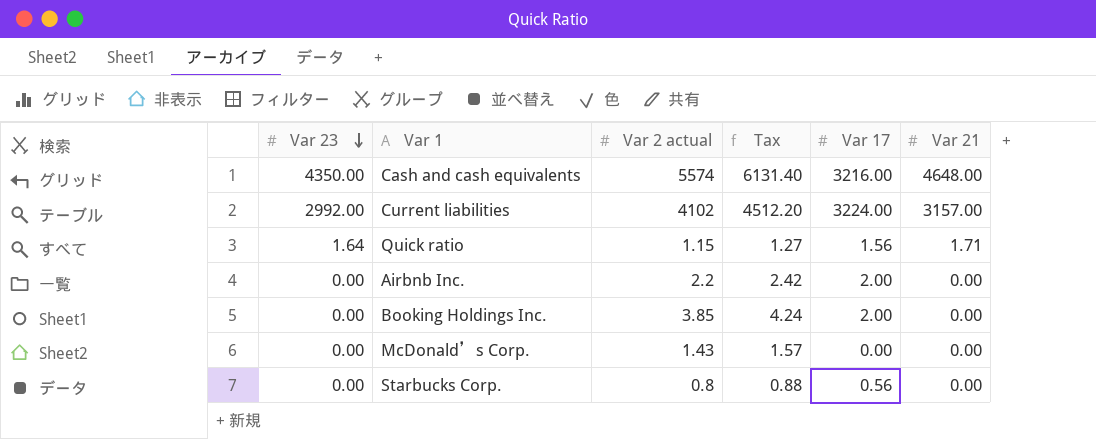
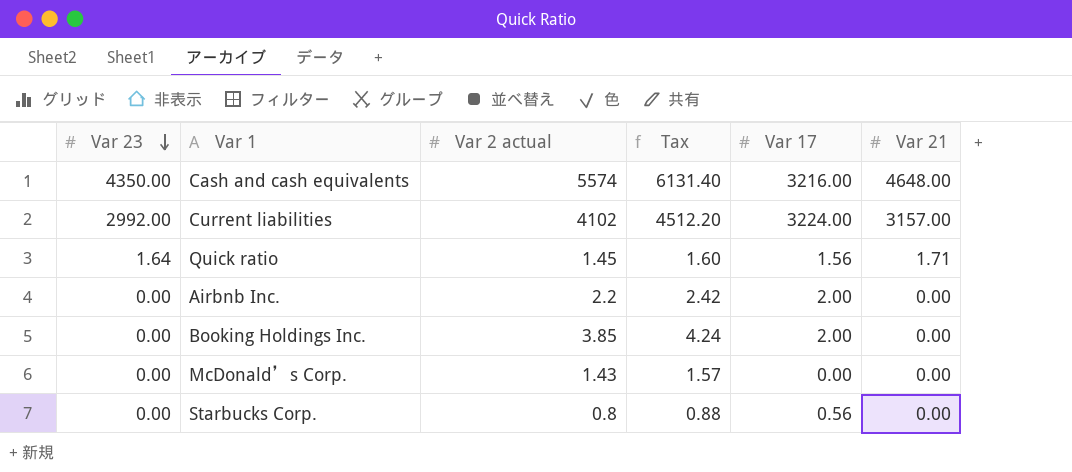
Quick ratio | Var 2 actual: 1.15 -> 1.45
Quick ratio | Tax: 1.27 -> 1.60

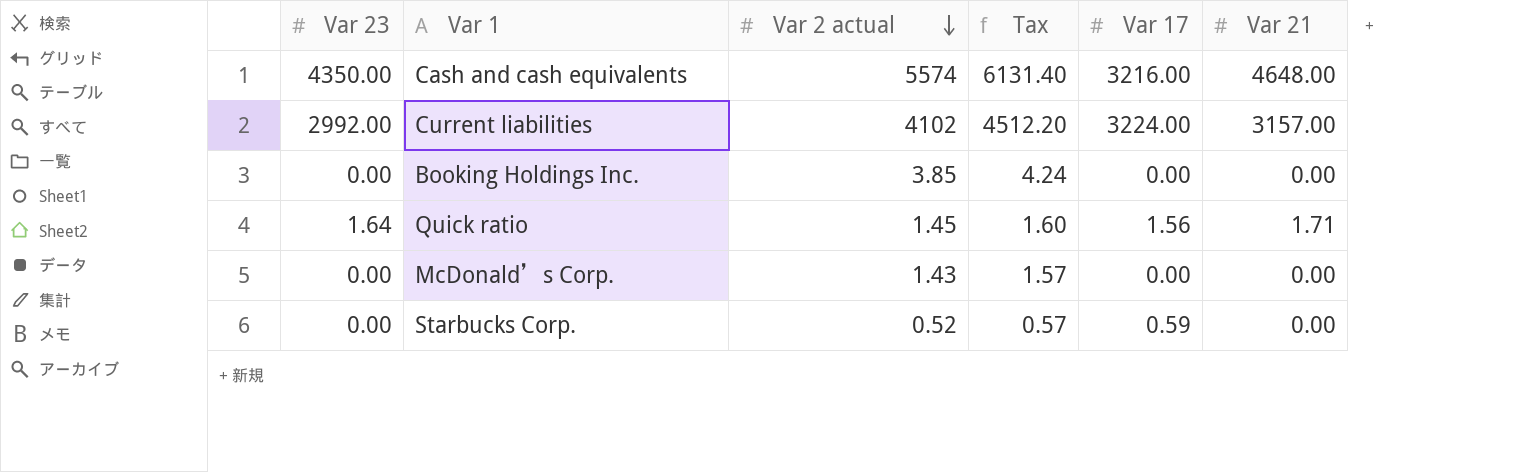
row order: Var 23 descending -> Var 2 actual descending
row Airbnb Inc.: 0.00 | 2.2 | 2.42 | 2.00 | 0.00 -> none
Booking Holdings Inc. | Var 17: 2.00 -> 0.00
Starbucks Corp. | Var 2 actual: 0.8 -> 0.52
Starbucks Corp. | Tax: 0.88 -> 0.57
Starbucks Corp. | Var 17: 0.56 -> 0.59

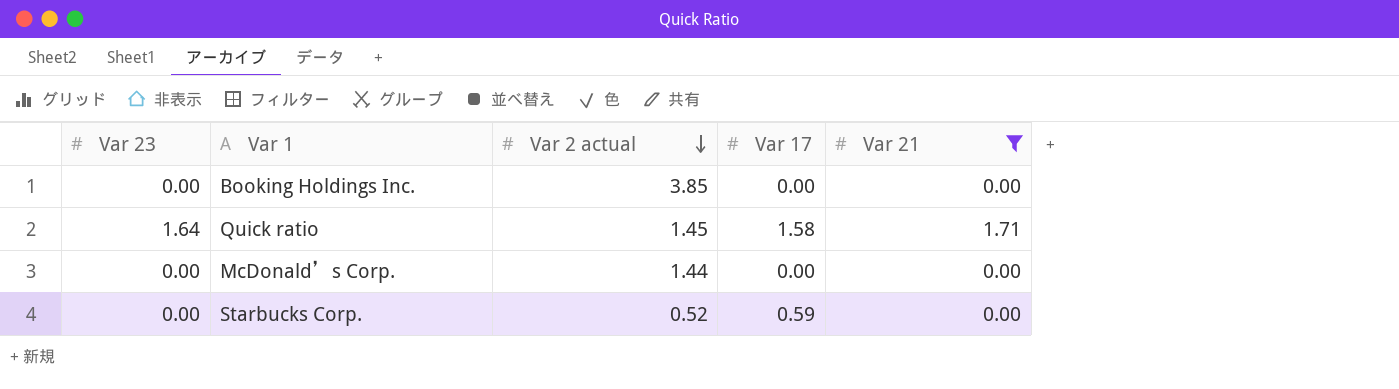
filter: none -> Var 21 <= 1.71
column Tax | formula: [Var 2 actual] * 1.1 -> none
Quick ratio | Var 17: 1.56 -> 1.58
McDonald’s Corp. | Var 2 actual: 1.43 -> 1.44

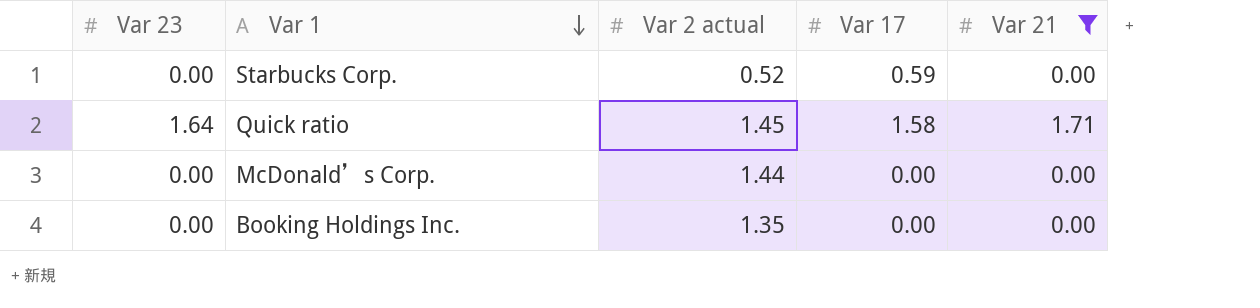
row order: Var 2 actual descending -> Var 1 descending
Booking Holdings Inc. | Var 2 actual: 3.85 -> 1.35

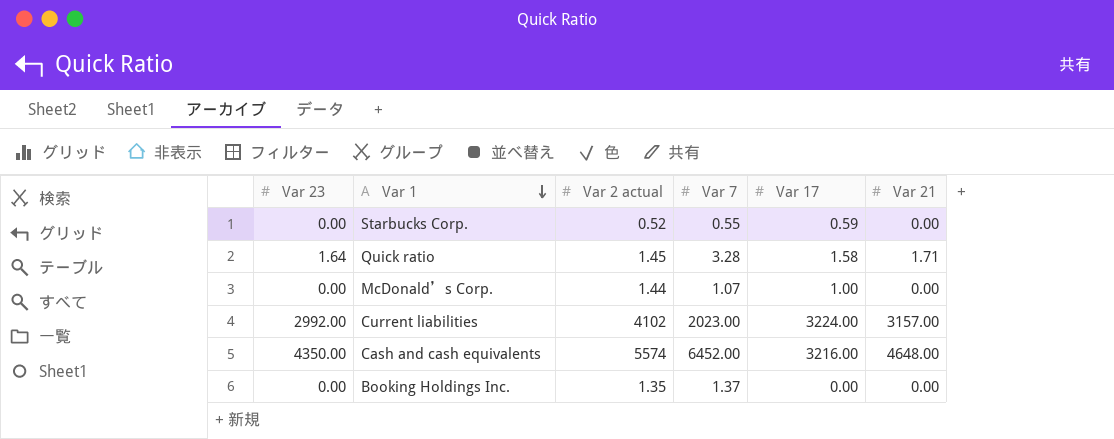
filter: Var 21 <= 1.71 -> none
column Var 7 | position: none -> 4
McDonald’s Corp. | Var 17: 0.00 -> 1.00

